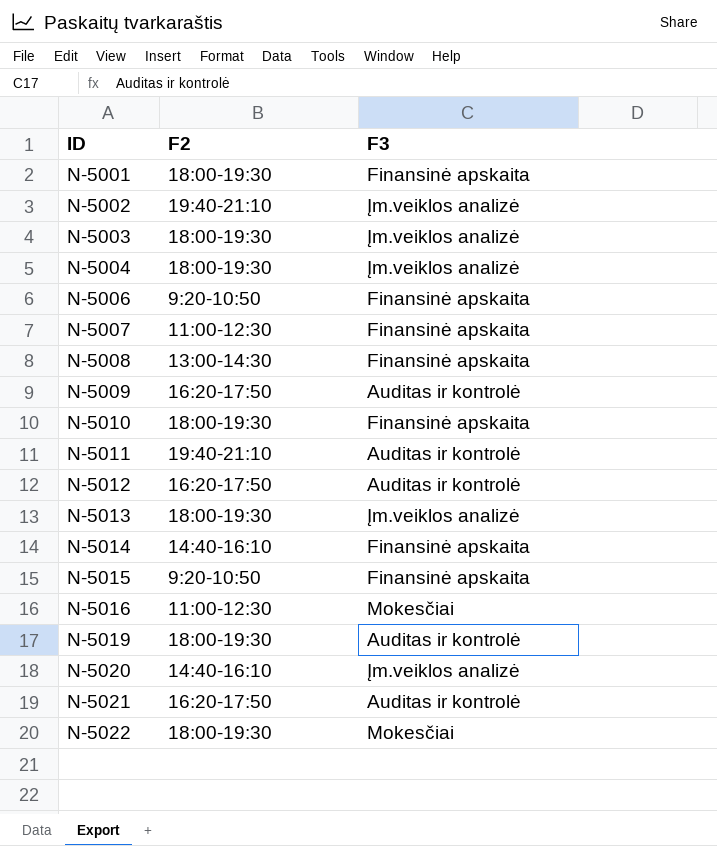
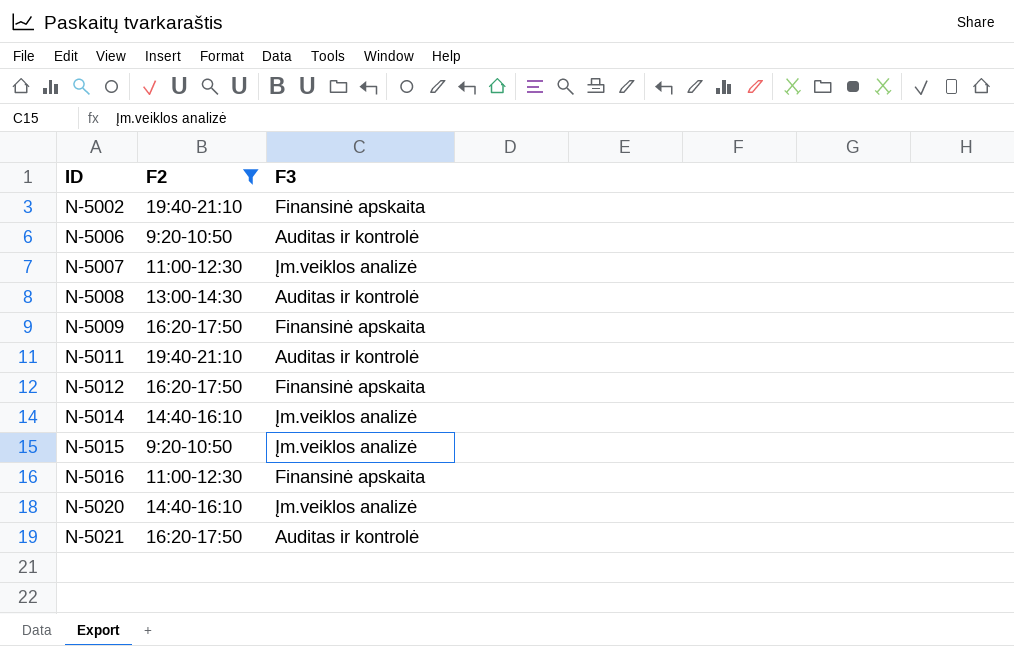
filter: none -> F2 != 18:00-19:30
N-5002 | F3: Įm.veiklos analizė -> Finansinė apskaita
N-5006 | F3: Finansinė apskaita -> Auditas ir kontrolė
N-5007 | F3: Finansinė apskaita -> Įm.veiklos analizė
N-5008 | F3: Finansinė apskaita -> Auditas ir kontrolė
N-5009 | F3: Auditas ir kontrolė -> Finansinė apskaita
N-5012 | F3: Auditas ir kontrolė -> Finansinė apskaita
N-5014 | F3: Finansinė apskaita -> Įm.veiklos analizė
N-5015 | F3: Finansinė apskaita -> Įm.veiklos analizė
N-5016 | F3: Mokesčiai -> Finansinė apskaita

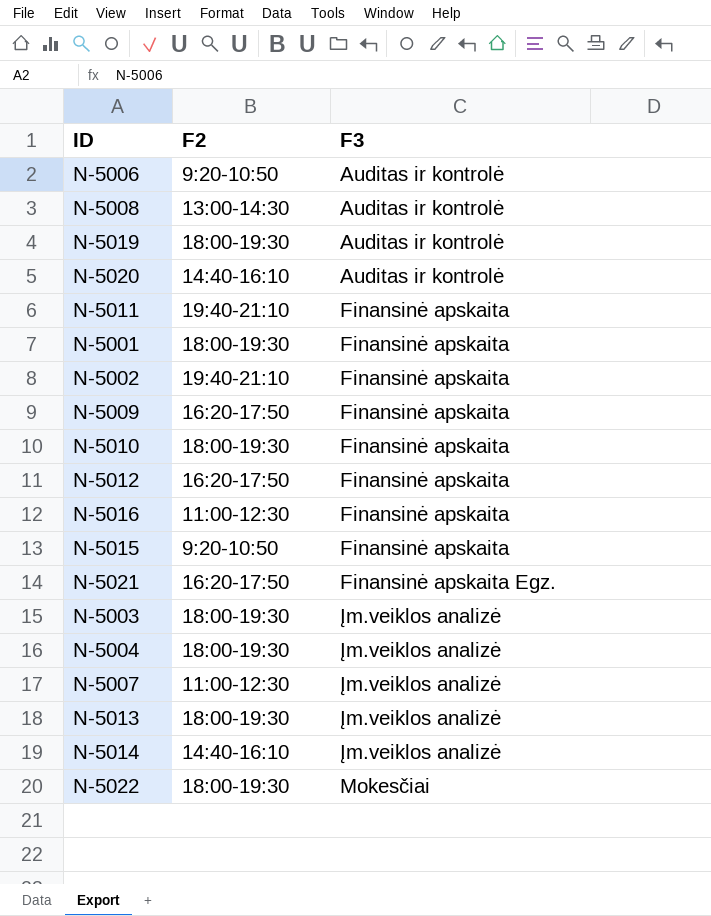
filter: F2 != 18:00-19:30 -> none
row order: ID ascending -> F3 ascending
N-5020 | F3: Įm.veiklos analizė -> Auditas ir kontrolė
N-5011 | F3: Auditas ir kontrolė -> Finansinė apskaita
N-5015 | F3: Įm.veiklos analizė -> Finansinė apskaita
N-5021 | F3: Auditas ir kontrolė -> Finansinė apskaita Egz.

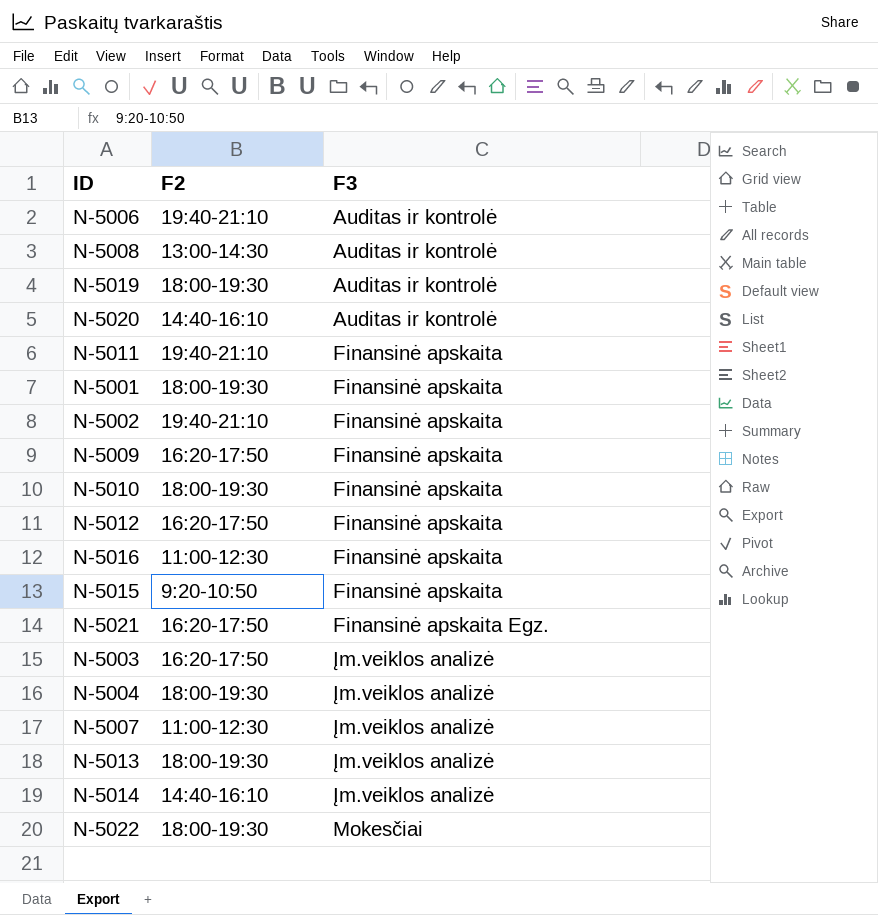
N-5006 | F2: 9:20-10:50 -> 19:40-21:10
N-5003 | F2: 18:00-19:30 -> 16:20-17:50

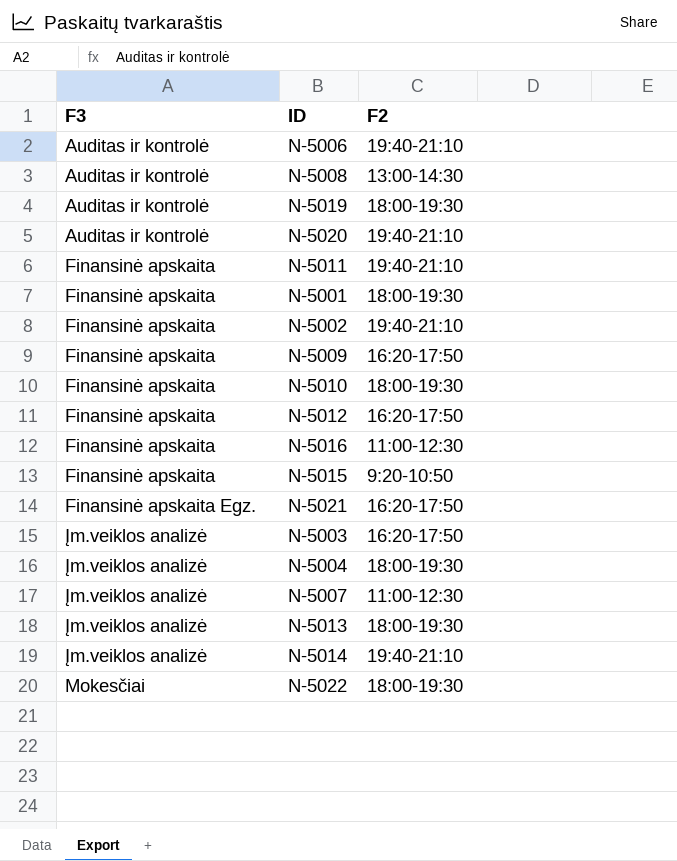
column F3 | position: 3 -> 1
N-5020 | F2: 14:40-16:10 -> 19:40-21:10
N-5014 | F2: 14:40-16:10 -> 19:40-21:10

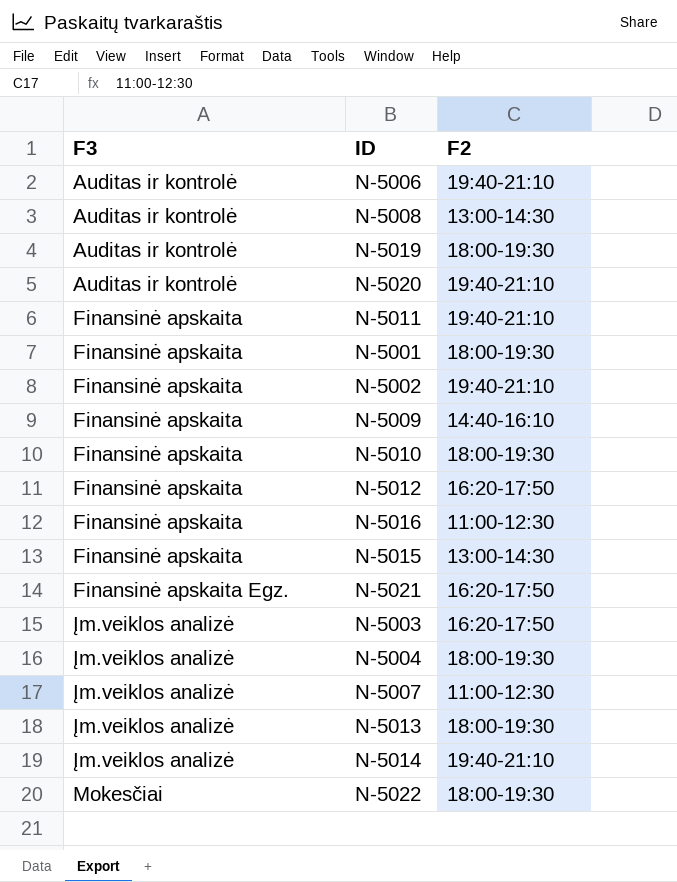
N-5009 | F2: 16:20-17:50 -> 14:40-16:10
N-5015 | F2: 9:20-10:50 -> 13:00-14:30

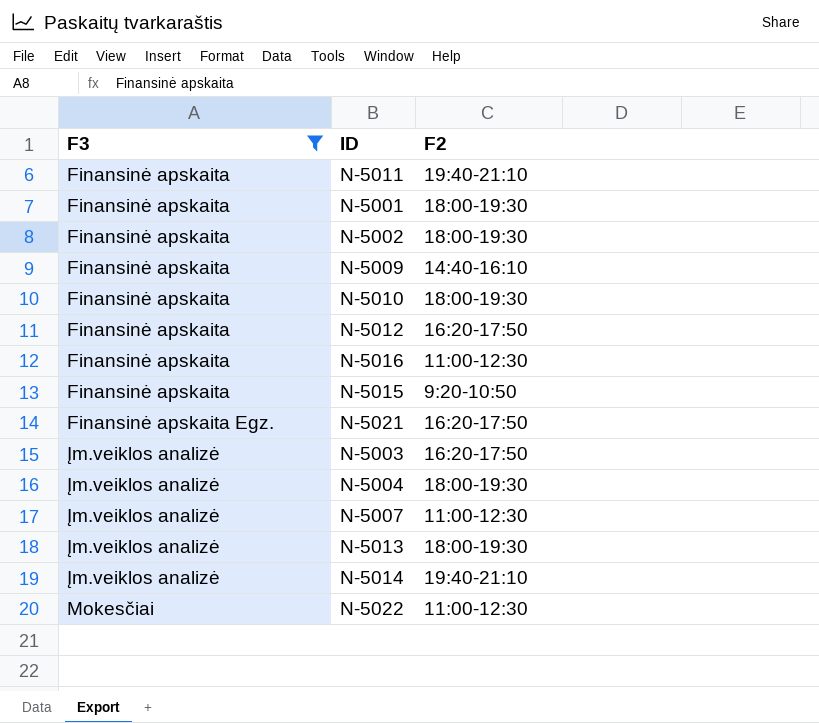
filter: none -> F3 != Auditas ir kontrolė
N-5002 | F2: 19:40-21:10 -> 18:00-19:30
N-5015 | F2: 13:00-14:30 -> 9:20-10:50
N-5022 | F2: 18:00-19:30 -> 11:00-12:30

